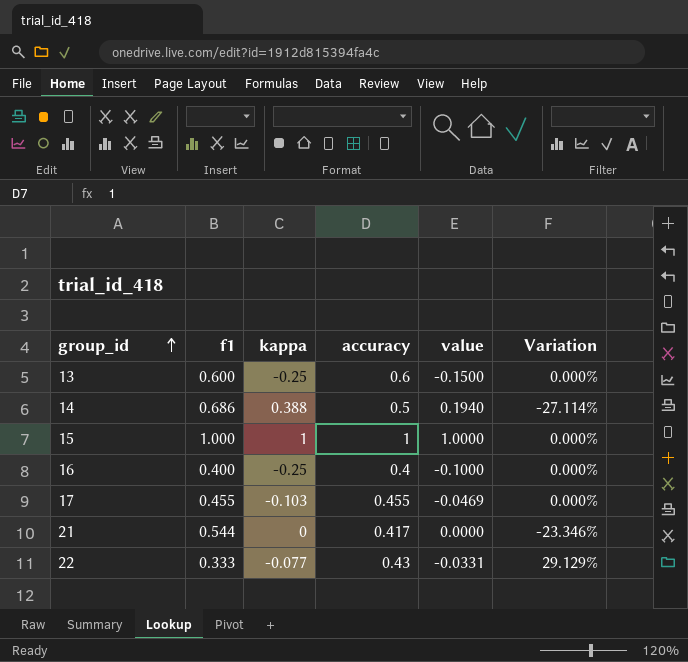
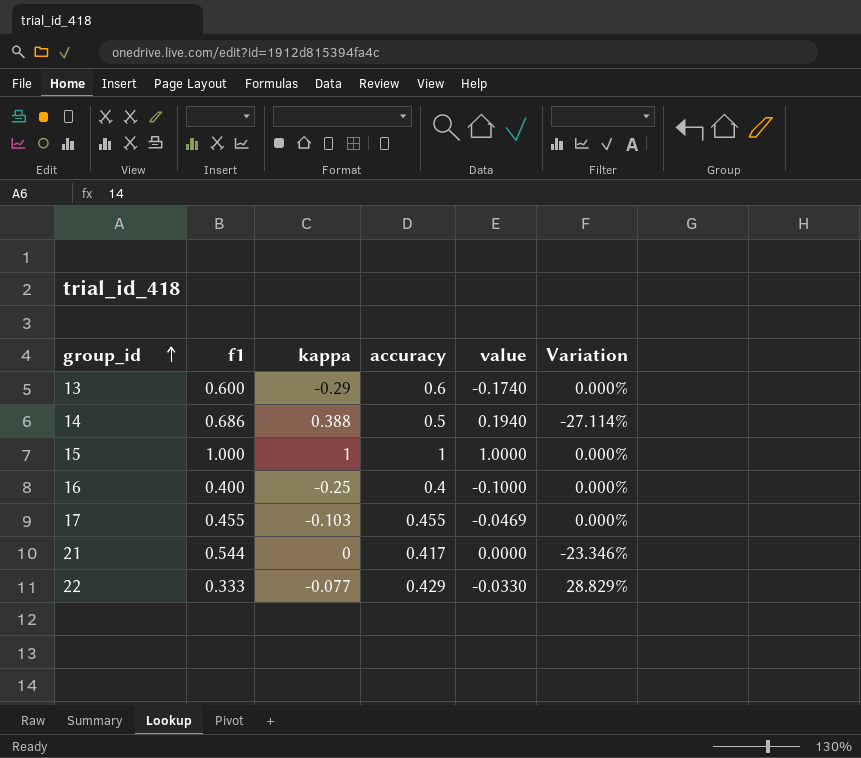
13 | kappa: -0.25 -> -0.29
13 | value: -0.1500 -> -0.1740
22 | accuracy: 0.43 -> 0.429
22 | value: -0.0331 -> -0.0330
22 | Variation: 29.129% -> 28.829%

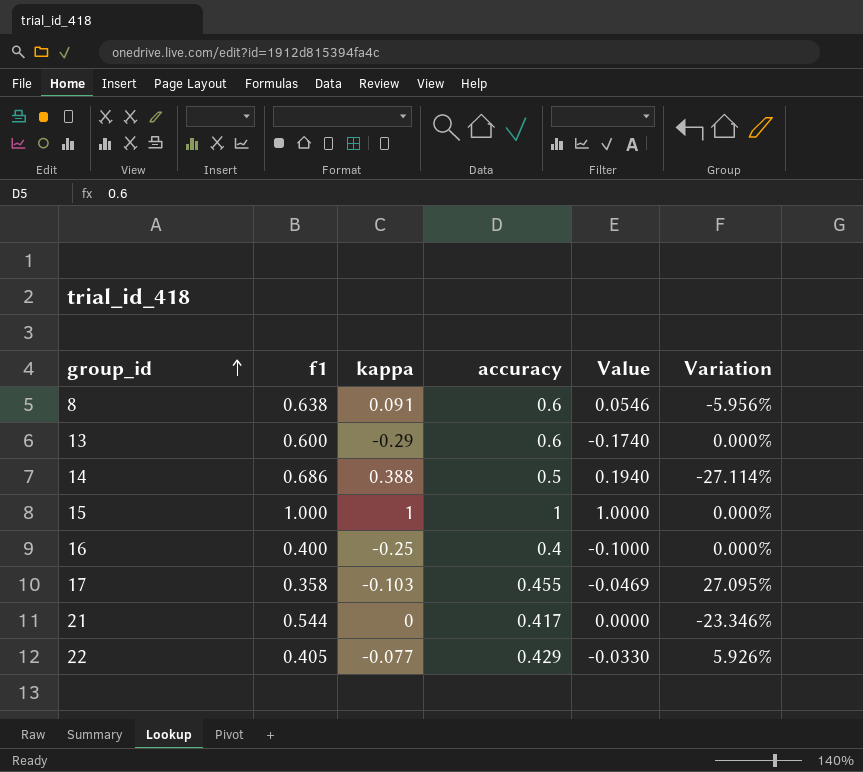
column name: value -> Value
row 8: none -> 0.638 | 0.091 | 0.6 | 0.0546 | -5.956%
17 | f1: 0.455 -> 0.358
17 | Variation: 0.000% -> 27.095%
22 | f1: 0.333 -> 0.405
22 | Variation: 28.829% -> 5.926%

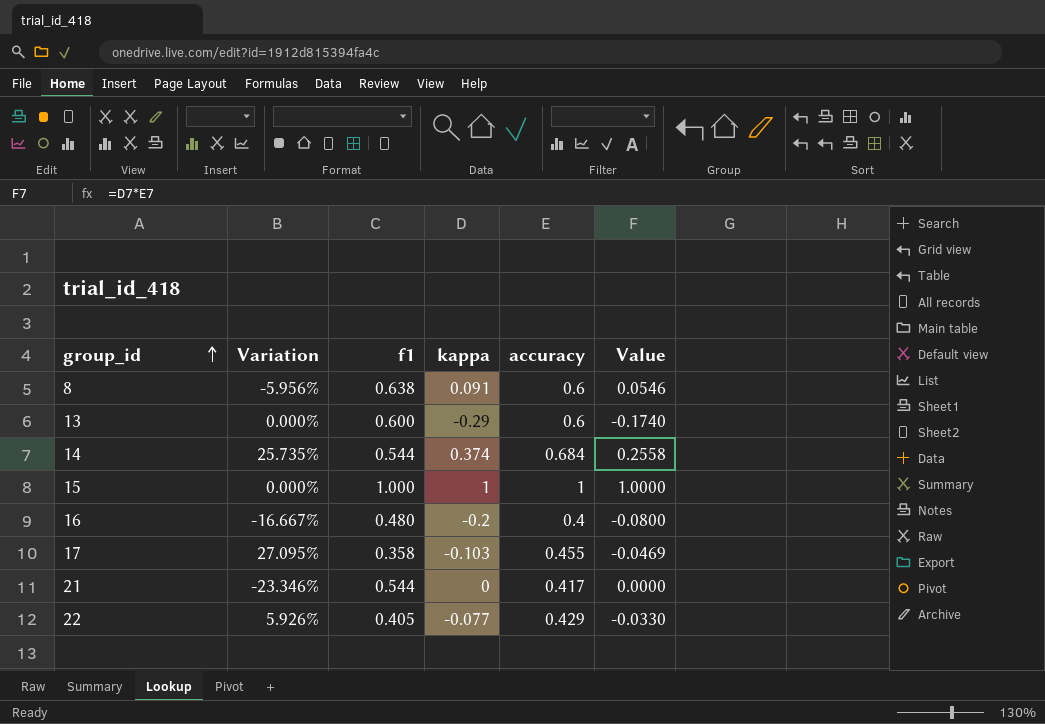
column Variation | position: 6 -> 2
14 | Variation: -27.114% -> 25.735%
14 | f1: 0.686 -> 0.544
14 | kappa: 0.388 -> 0.374
14 | accuracy: 0.5 -> 0.684
14 | Value: 0.1940 -> 0.2558
16 | Variation: 0.000% -> -16.667%
16 | f1: 0.400 -> 0.480
16 | kappa: -0.25 -> -0.2
16 | Value: -0.1000 -> -0.0800

